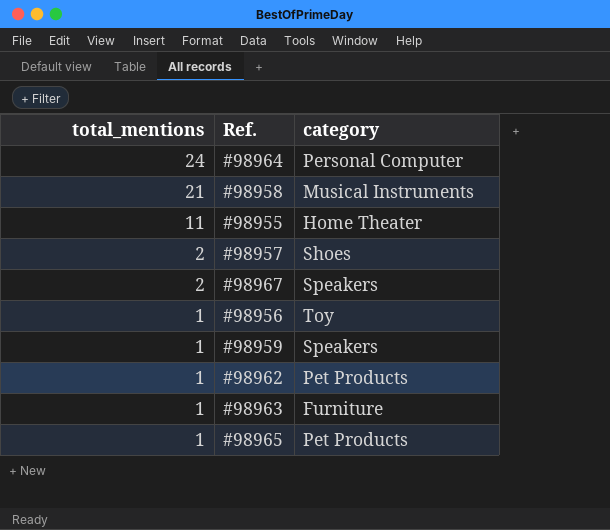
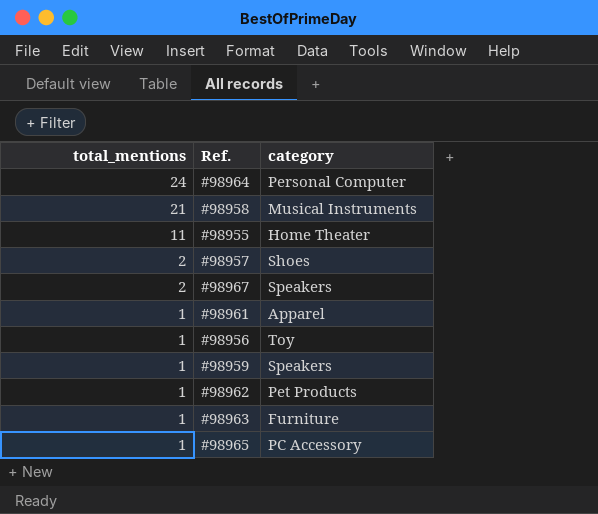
row #98961: none -> 1 | Apparel
#98965 | category: Pet Products -> PC Accessory

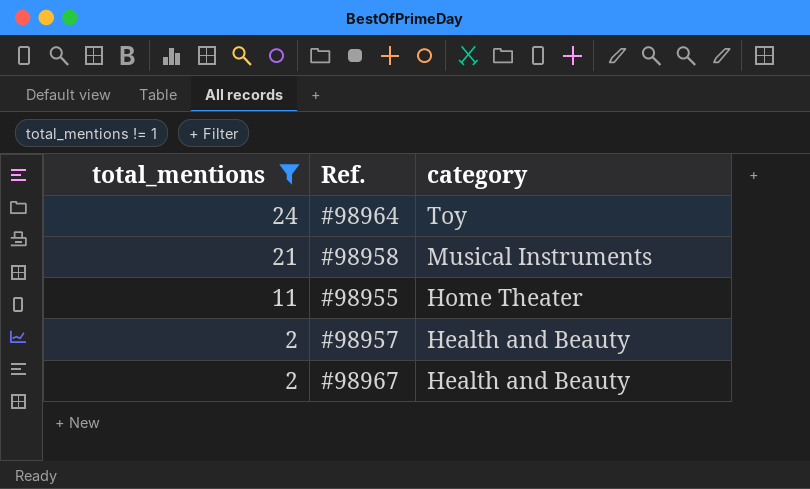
filter: none -> total_mentions != 1
#98964 | category: Personal Computer -> Toy
#98957 | category: Shoes -> Health and Beauty
#98967 | category: Speakers -> Health and Beauty

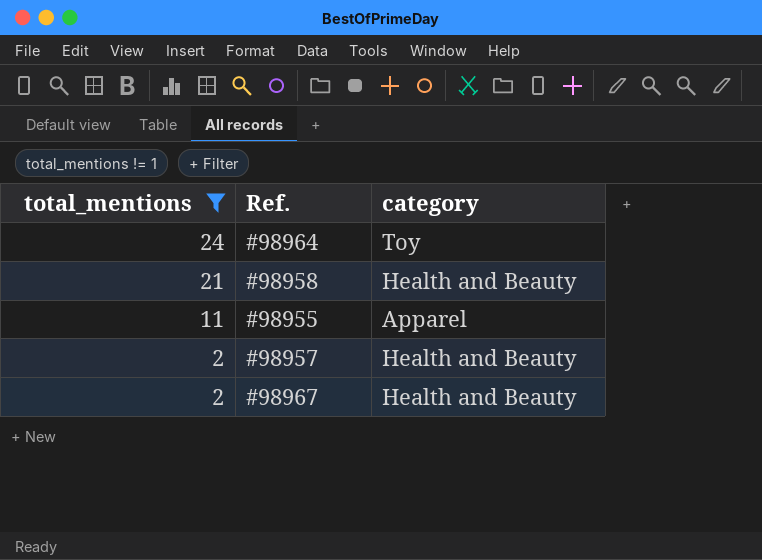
#98958 | category: Musical Instruments -> Health and Beauty
#98955 | category: Home Theater -> Apparel

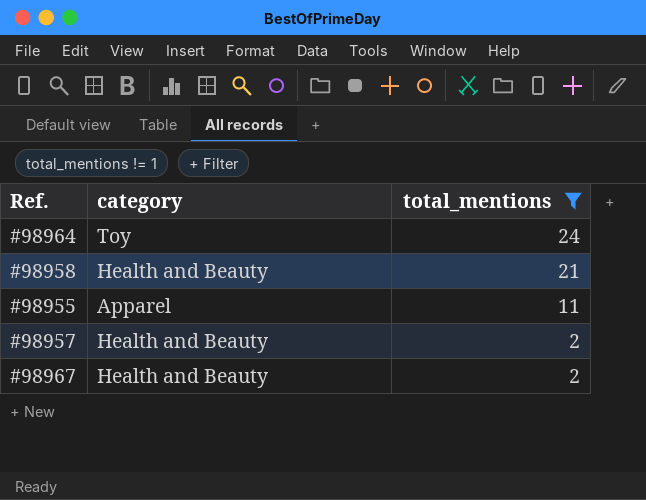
column total_mentions | position: 1 -> 3

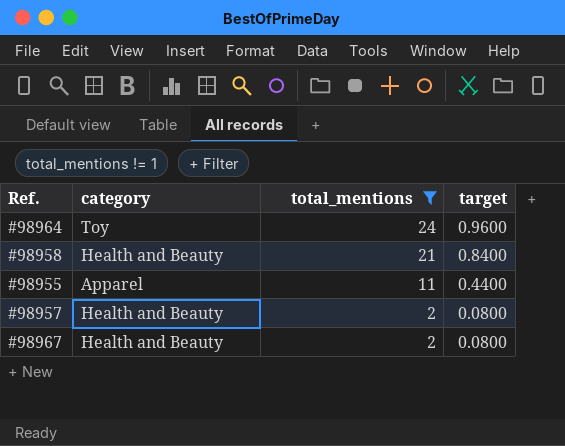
column target | formula: none -> [total_mentions] * 0.04

